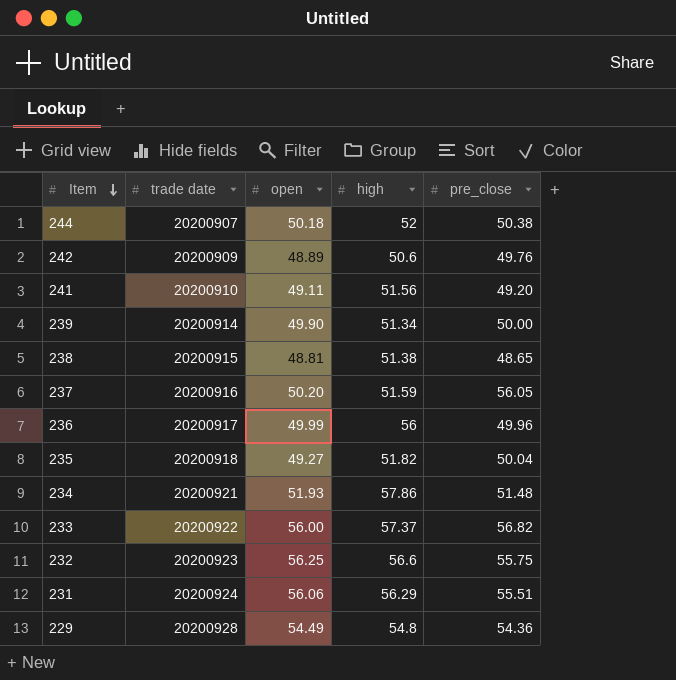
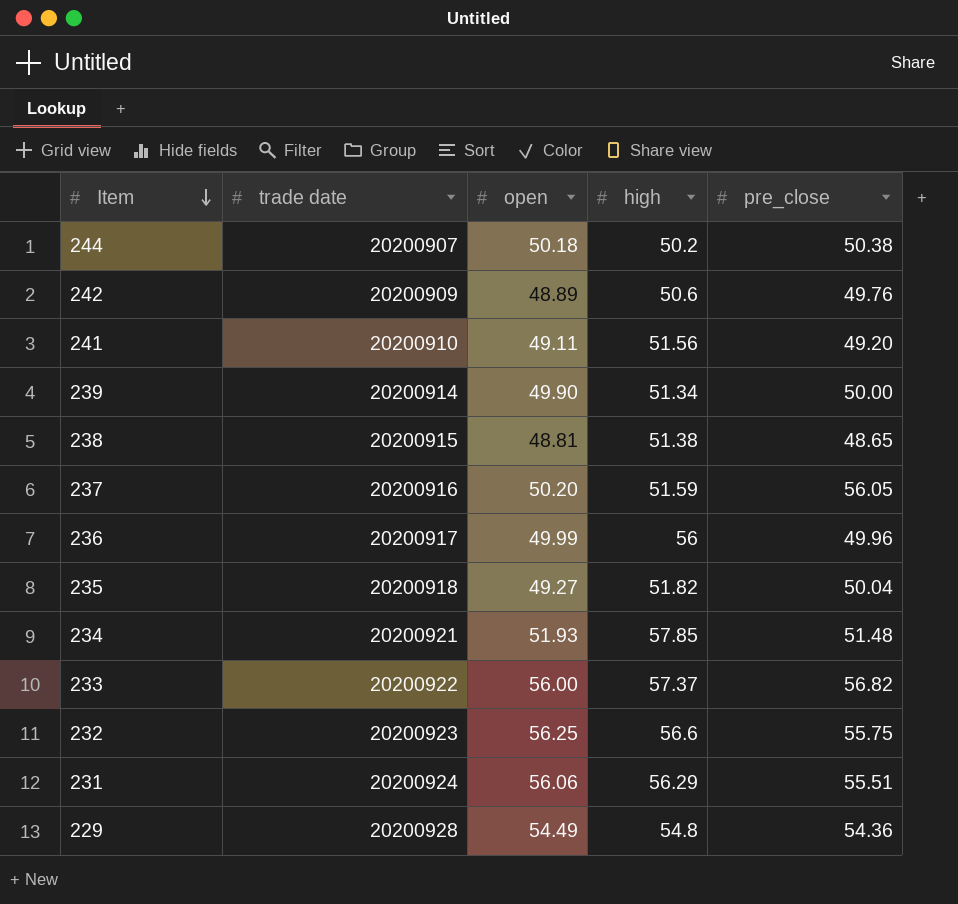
244 | high: 52 -> 50.2
234 | high: 57.86 -> 57.85

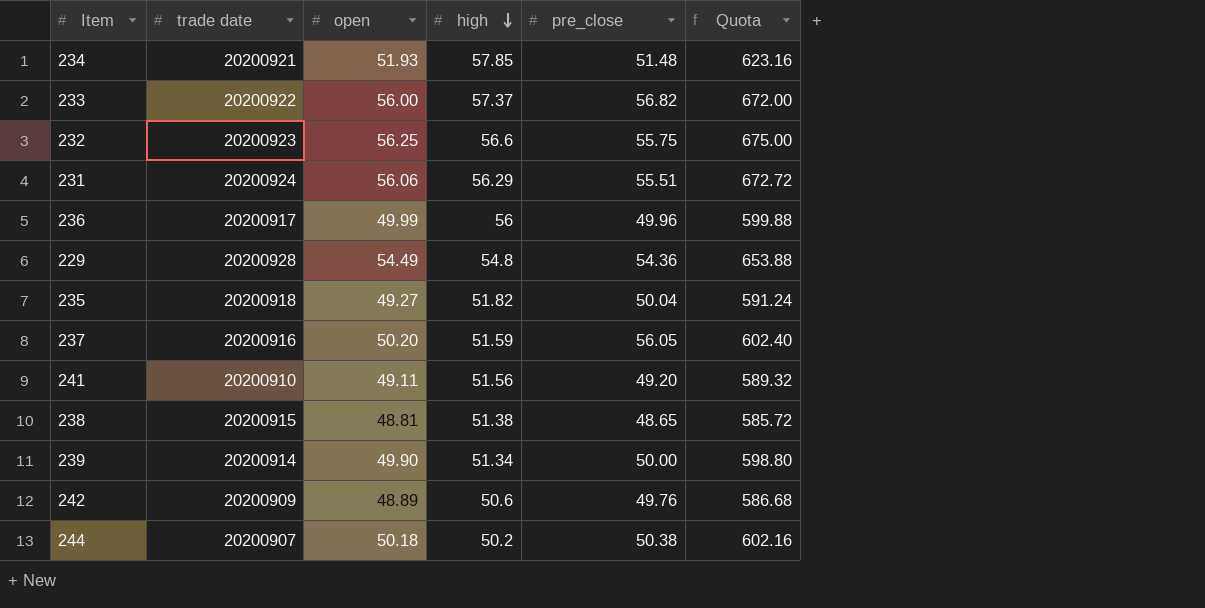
row order: Item descending -> high descending
column Quota | formula: none -> [open] * 12

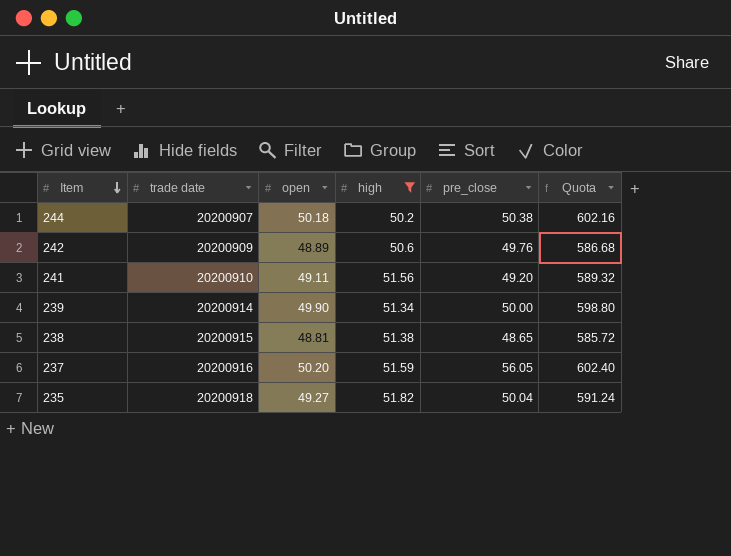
filter: none -> high <= 51.82
row order: high descending -> Item descending

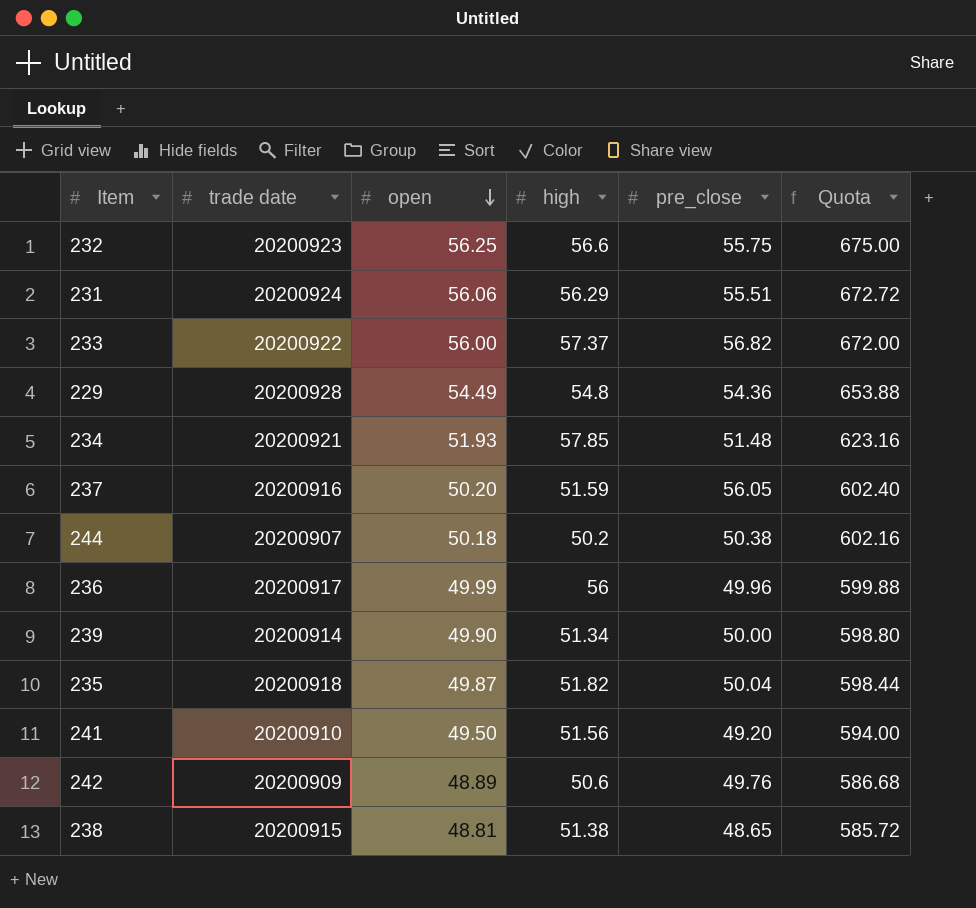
filter: high <= 51.82 -> none
row order: Item descending -> open descending
235 | open: 49.27 -> 49.87
235 | Quota: 591.24 -> 598.44
241 | open: 49.11 -> 49.50
241 | Quota: 589.32 -> 594.00

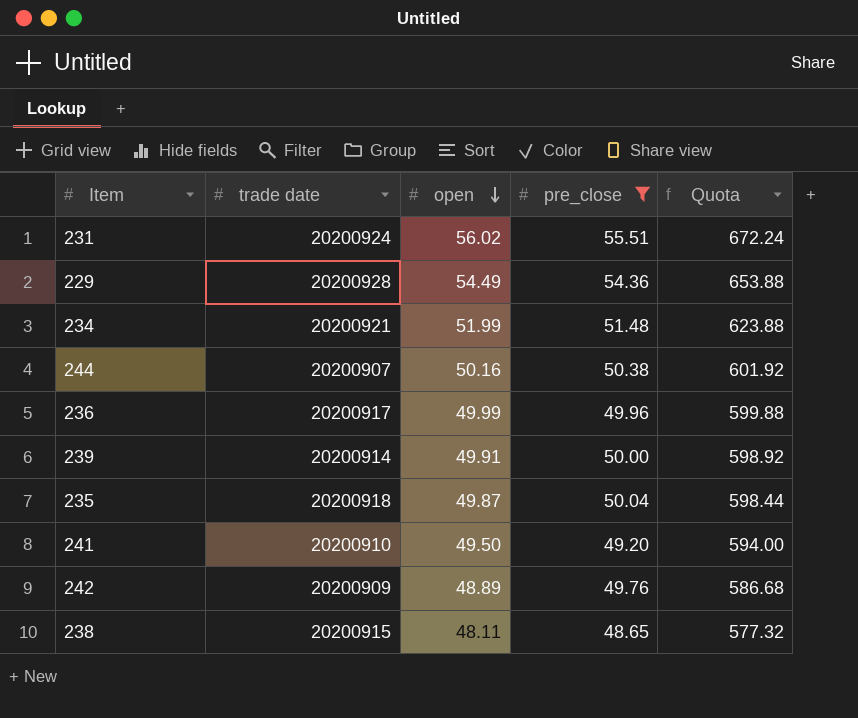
filter: none -> pre_close <= 55.51
column high | position: 4 -> none
231 | open: 56.06 -> 56.02
231 | Quota: 672.72 -> 672.24
234 | open: 51.93 -> 51.99
234 | Quota: 623.16 -> 623.88
244 | open: 50.18 -> 50.16
244 | Quota: 602.16 -> 601.92
239 | open: 49.90 -> 49.91
239 | Quota: 598.80 -> 598.92
238 | open: 48.81 -> 48.11
238 | Quota: 585.72 -> 577.32

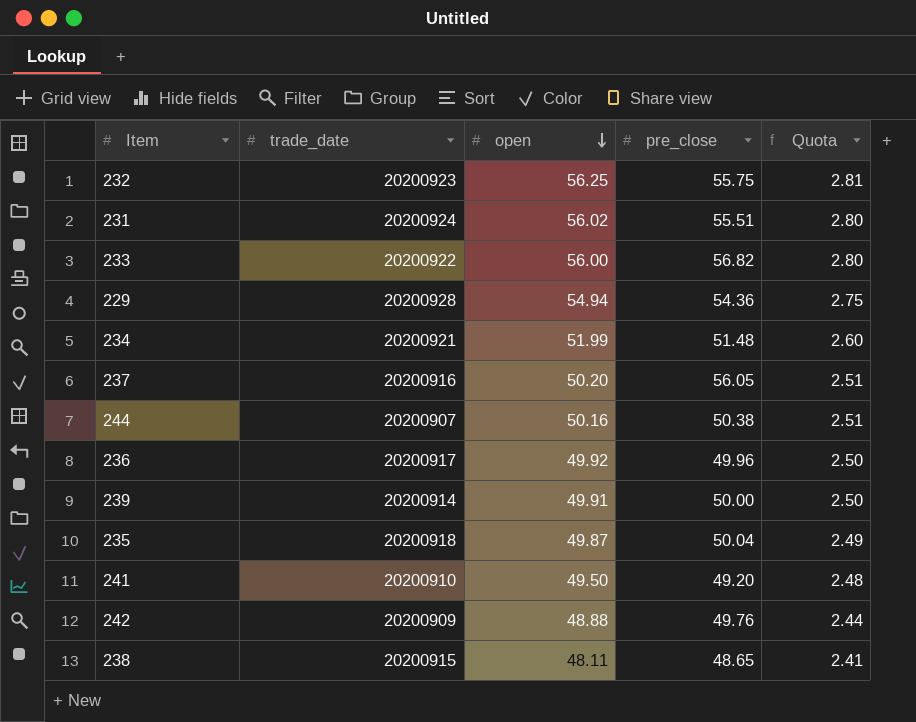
filter: pre_close <= 55.51 -> none
column name: trade date -> trade_date
column Quota | formula: [open] * 12 -> [open] * 0.05
229 | open: 54.49 -> 54.94
236 | open: 49.99 -> 49.92
242 | open: 48.89 -> 48.88

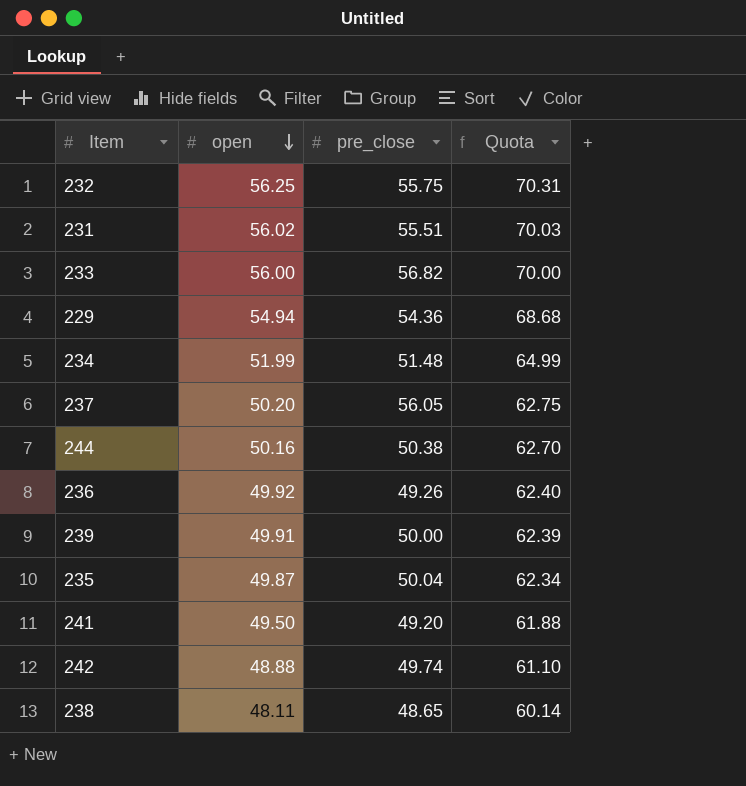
column trade_date | position: 2 -> none
column Quota | formula: [open] * 0.05 -> [open] * 1.25
236 | pre_close: 49.96 -> 49.26
242 | pre_close: 49.76 -> 49.74

